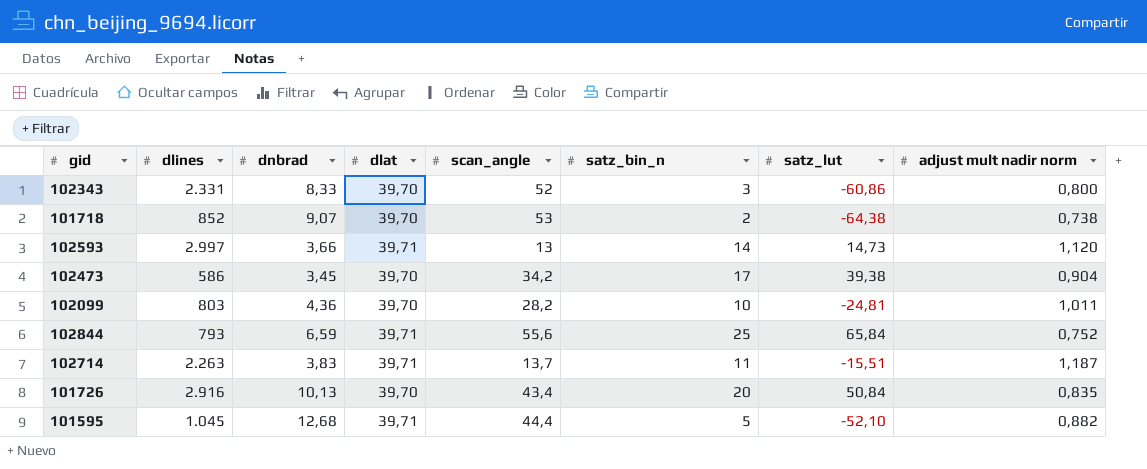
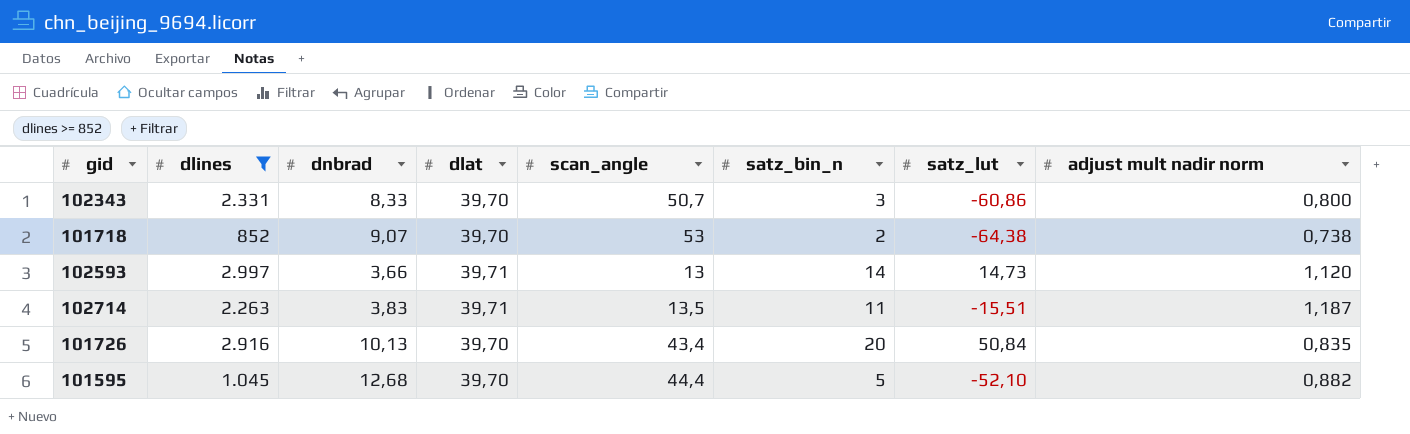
filter: none -> dlines >= 852
102343 | scan_angle: 52 -> 50,7
102714 | scan_angle: 13,7 -> 13,5
101595 | dlat: 39,71 -> 39,70

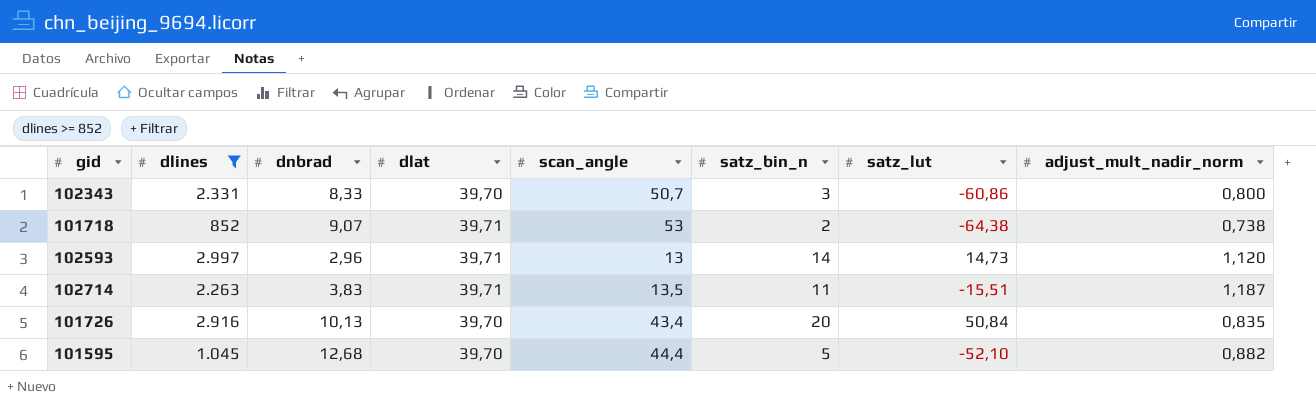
column name: adjust mult nadir norm -> adjust_mult_nadir_norm
101718 | dlat: 39,70 -> 39,71
102593 | dnbrad: 3,66 -> 2,96

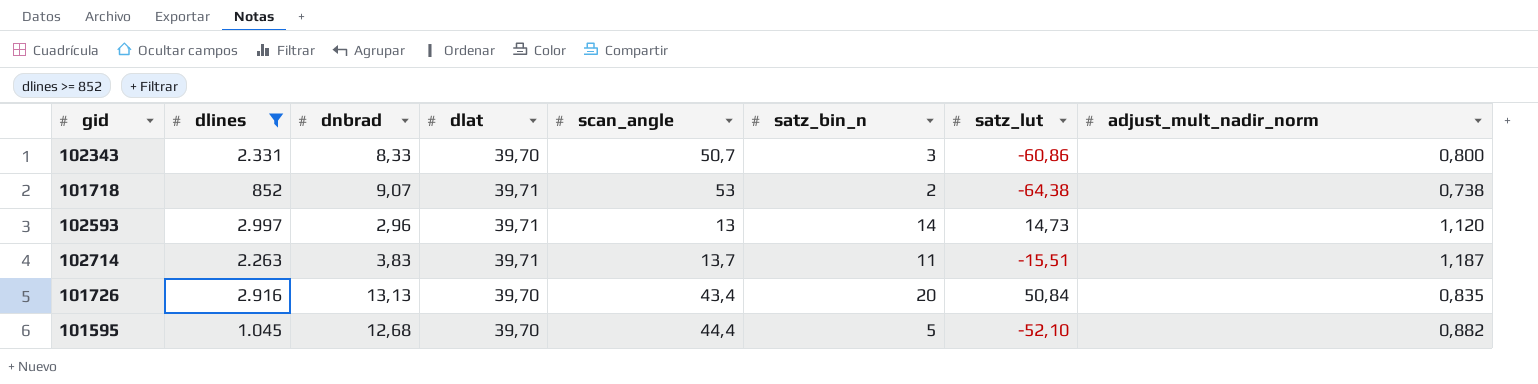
102714 | scan_angle: 13,5 -> 13,7
101726 | dnbrad: 10,13 -> 13,13

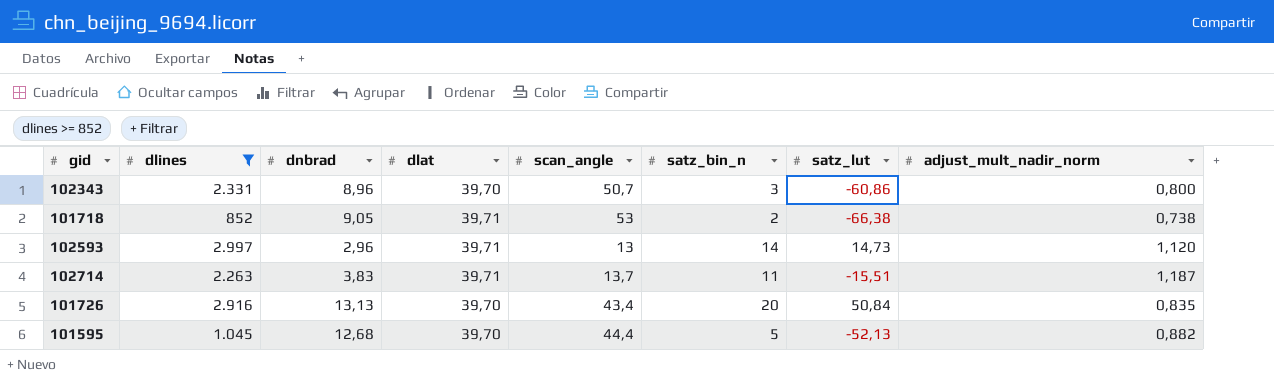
102343 | dnbrad: 8,33 -> 8,96
101718 | dnbrad: 9,07 -> 9,05
101718 | satz_lut: -64,38 -> -66,38
101595 | satz_lut: -52,10 -> -52,13

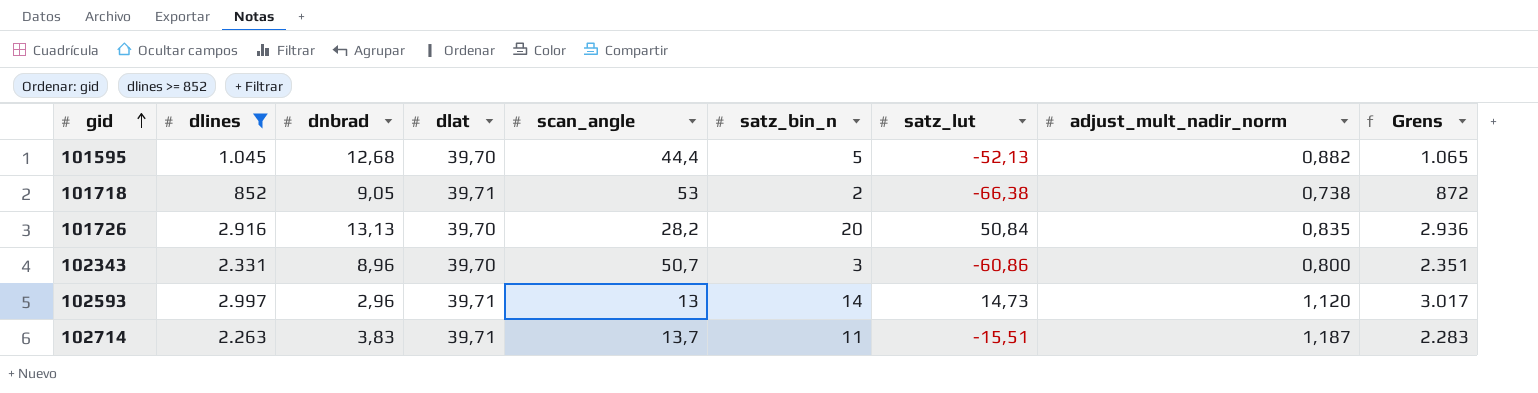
row order: none -> gid ascending
column Grens | formula: none -> [dlines] + 20
101726 | scan_angle: 43,4 -> 28,2

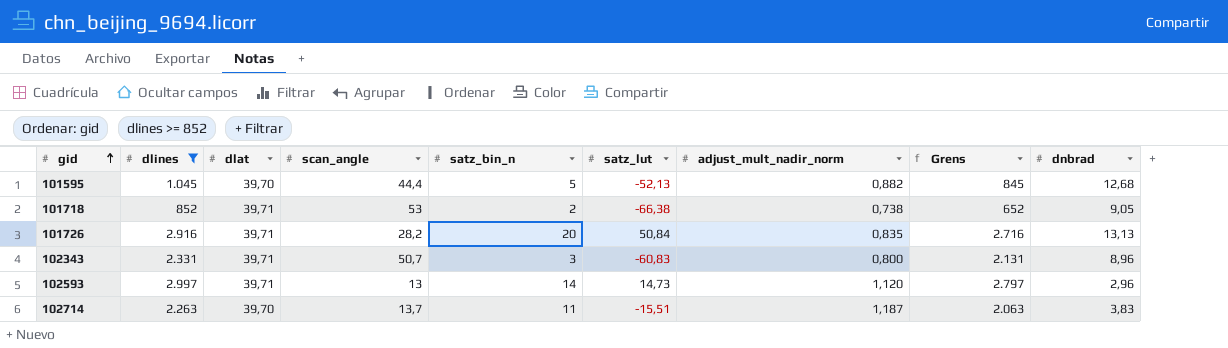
column Grens | formula: [dlines] + 20 -> [dlines] - 200
column dnbrad | position: 3 -> 9
101726 | dlat: 39,70 -> 39,71
102343 | dlat: 39,70 -> 39,71
102343 | satz_lut: -60,86 -> -60,83
102714 | dlat: 39,71 -> 39,70

